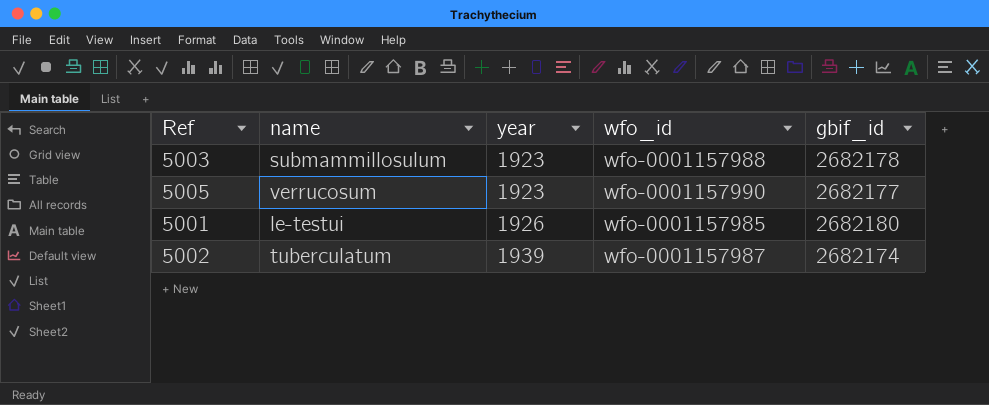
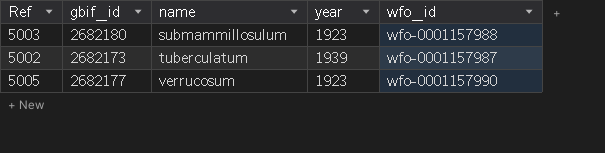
row order: year ascending -> name ascending
column gbif_id | position: 5 -> 2
row 5001: le-testui | 1926 | wfo-0001157985 | 2682180 -> none
5003 | gbif_id: 2682178 -> 2682180
5002 | gbif_id: 2682174 -> 2682173

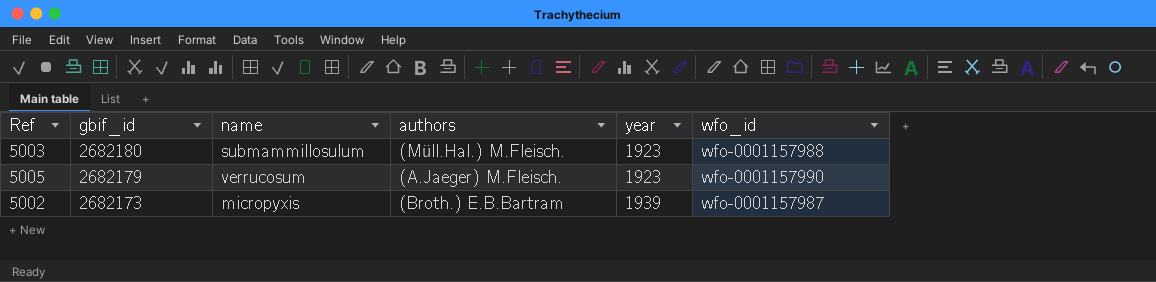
row order: name ascending -> gbif_id descending
column authors | position: none -> 4
5005 | gbif_id: 2682177 -> 2682179
5002 | name: tuberculatum -> micropyxis

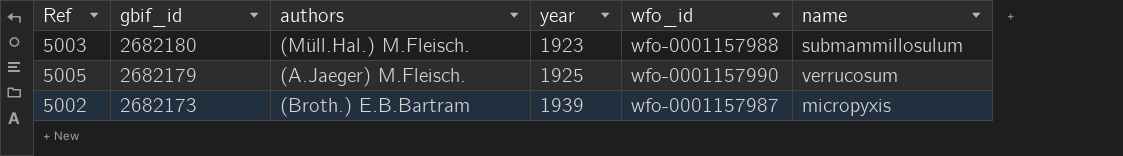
column name | position: 3 -> 6
5005 | year: 1923 -> 1925

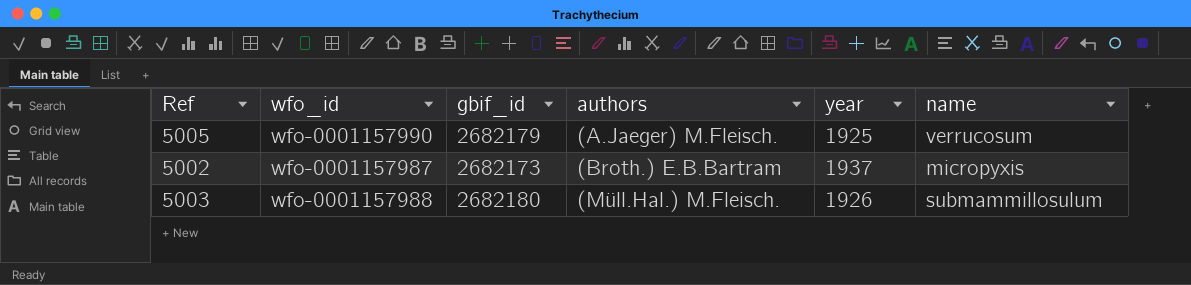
row order: gbif_id descending -> authors ascending
column wfo_id | position: 5 -> 2
5002 | year: 1939 -> 1937
5003 | year: 1923 -> 1926

